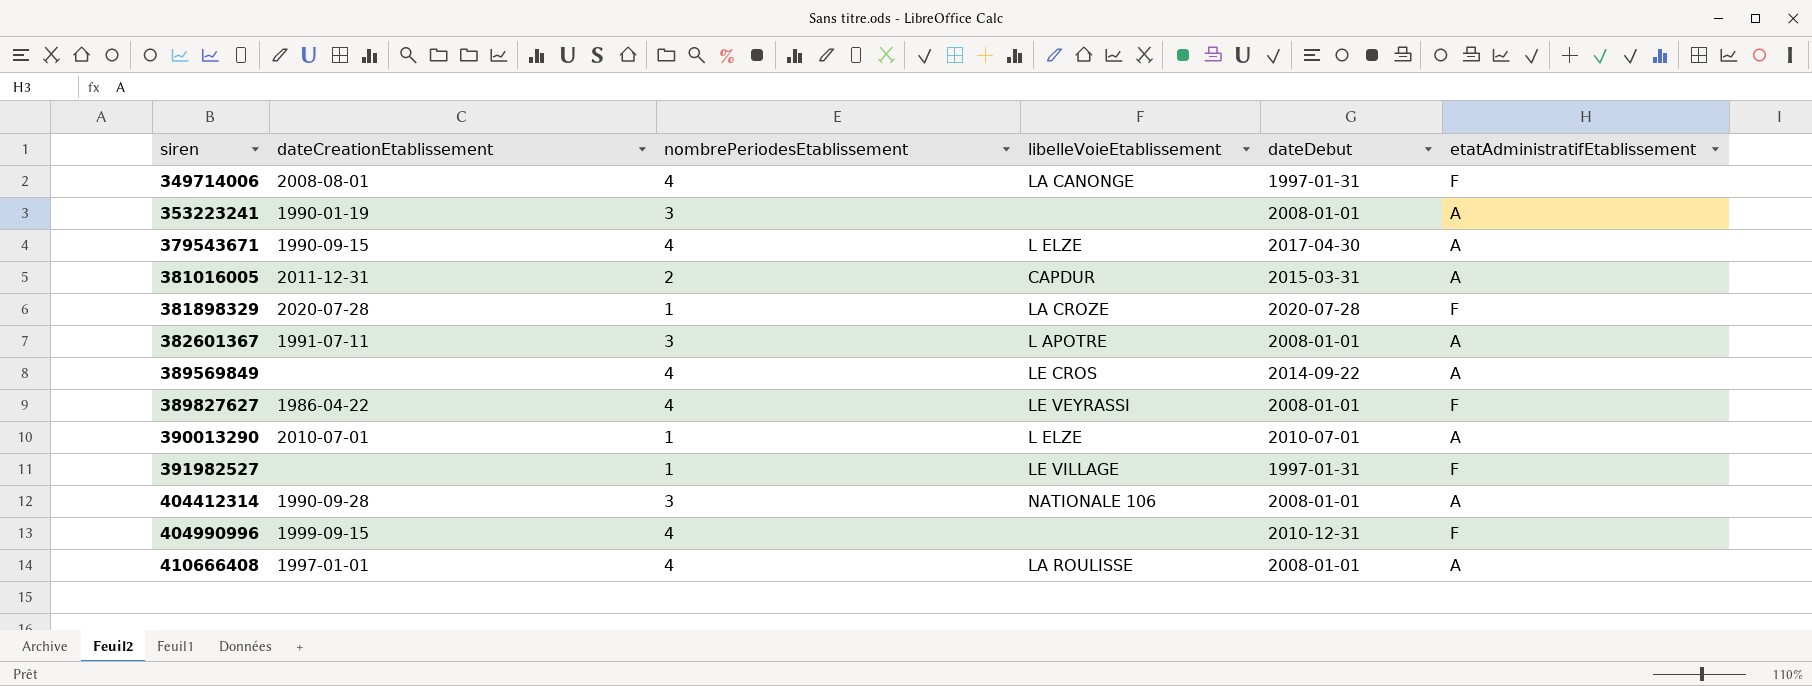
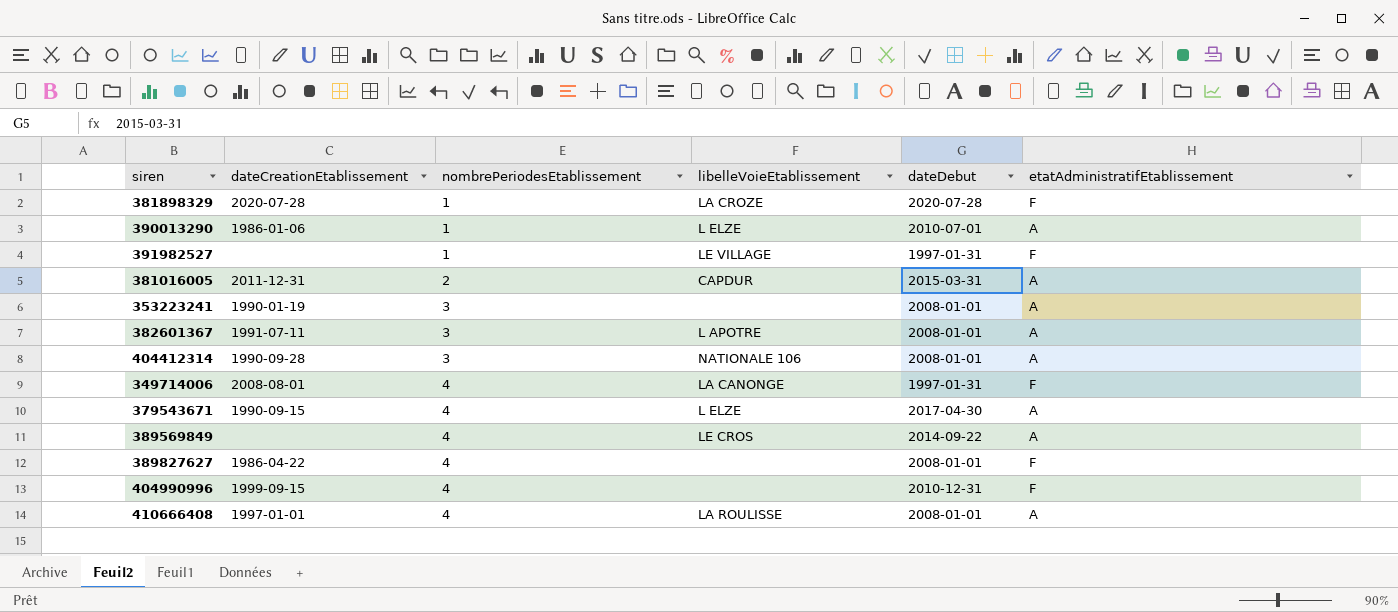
row order: siren ascending -> nombrePeriodesEtablissement ascending
390013290 | dateCreationEtablissement: 2010-07-01 -> 1986-01-06
389827627 | libelleVoieEtablissement: LE VEYRASSI -> none

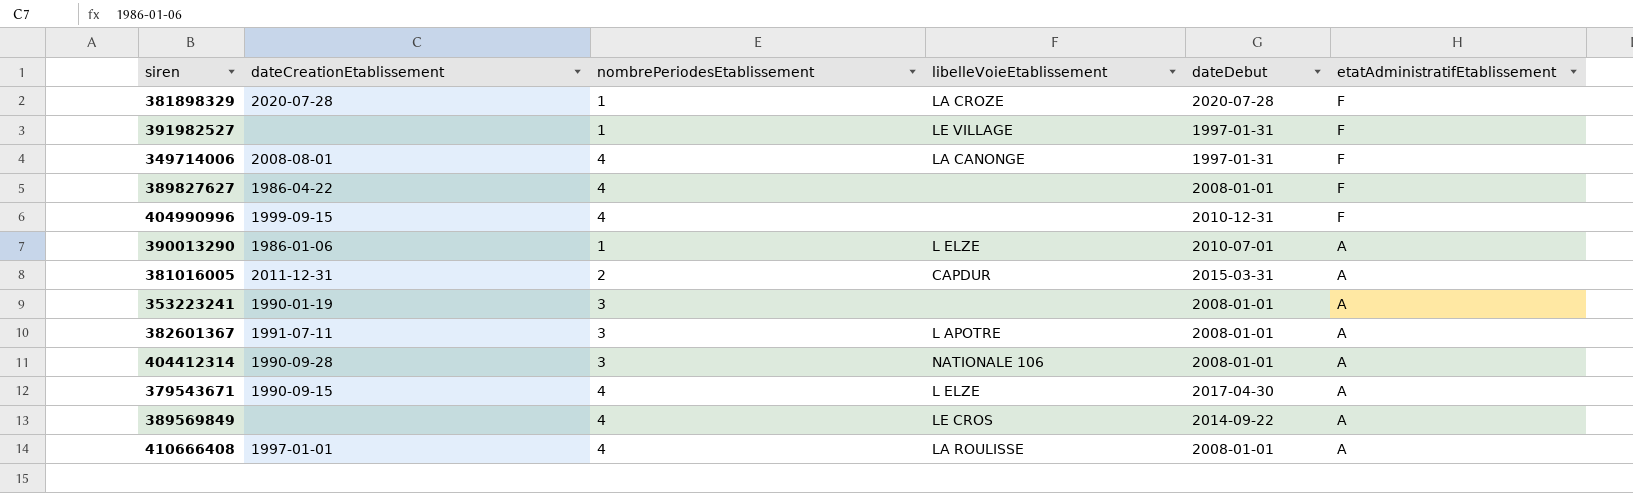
row order: nombrePeriodesEtablissement ascending -> etatAdministratifEtablissement descending

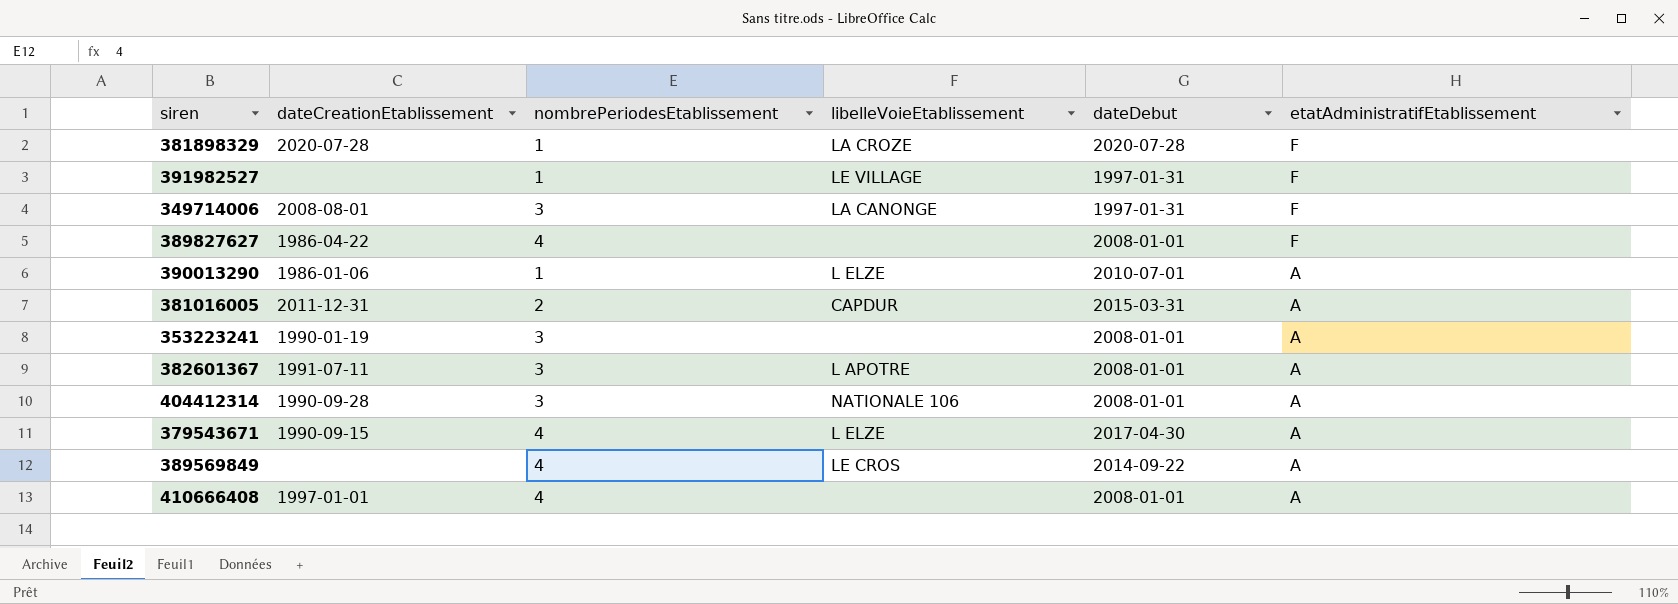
row 404990996: 1999-09-15 | 4 | none | 2010-12-31 | F -> none
349714006 | nombrePeriodesEtablissement: 4 -> 3
410666408 | libelleVoieEtablissement: LA ROULISSE -> none

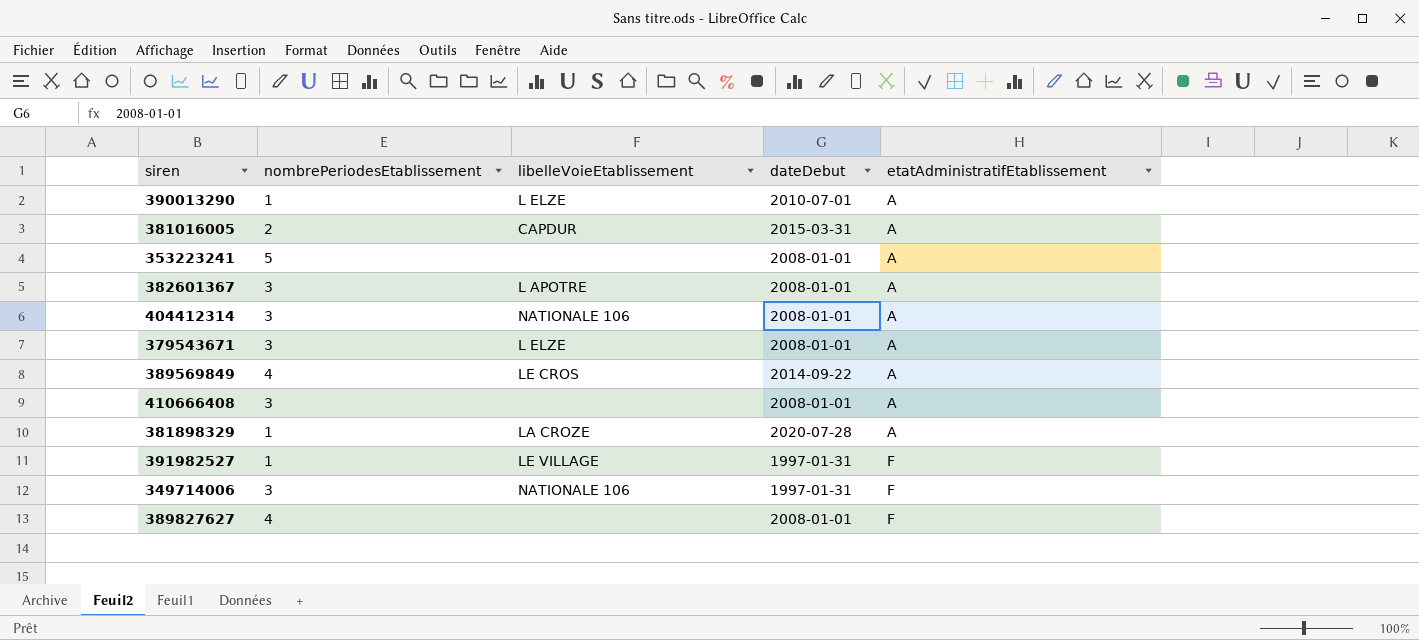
row order: etatAdministratifEtablissement descending -> etatAdministratifEtablissement ascending
column dateCreationEtablissement | position: 2 -> none
353223241 | nombrePeriodesEtablissement: 3 -> 5
379543671 | nombrePeriodesEtablissement: 4 -> 3
379543671 | dateDebut: 2017-04-30 -> 2008-01-01
410666408 | nombrePeriodesEtablissement: 4 -> 3
381898329 | etatAdministratifEtablissement: F -> A
349714006 | libelleVoieEtablissement: LA CANONGE -> NATIONALE 106

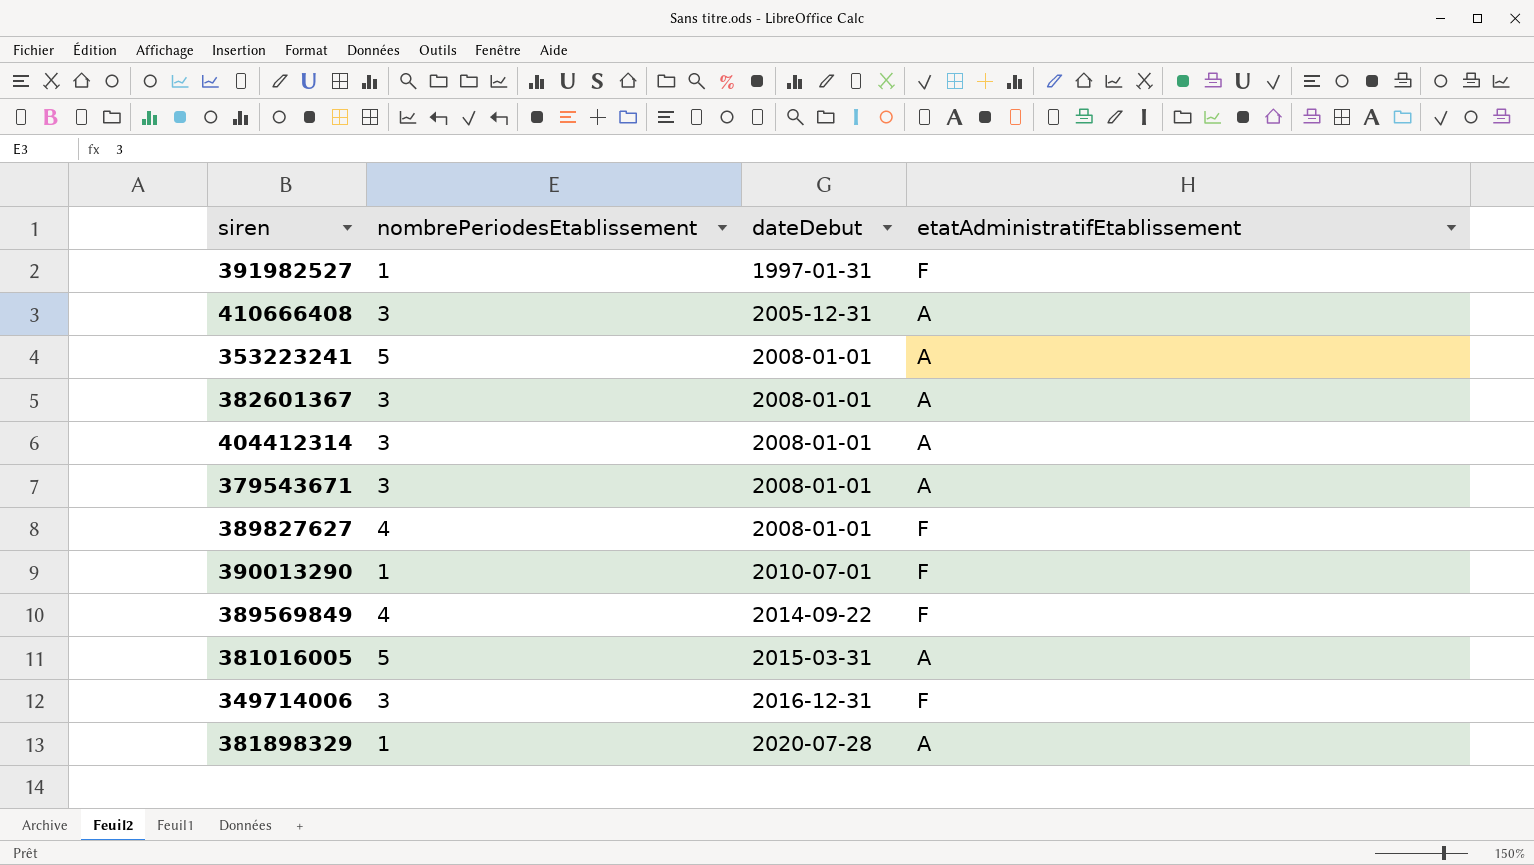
row order: etatAdministratifEtablissement ascending -> dateDebut ascending
column libelleVoieEtablissement | position: 3 -> none
410666408 | dateDebut: 2008-01-01 -> 2005-12-31
390013290 | etatAdministratifEtablissement: A -> F
389569849 | etatAdministratifEtablissement: A -> F
381016005 | nombrePeriodesEtablissement: 2 -> 5
349714006 | dateDebut: 1997-01-31 -> 2016-12-31

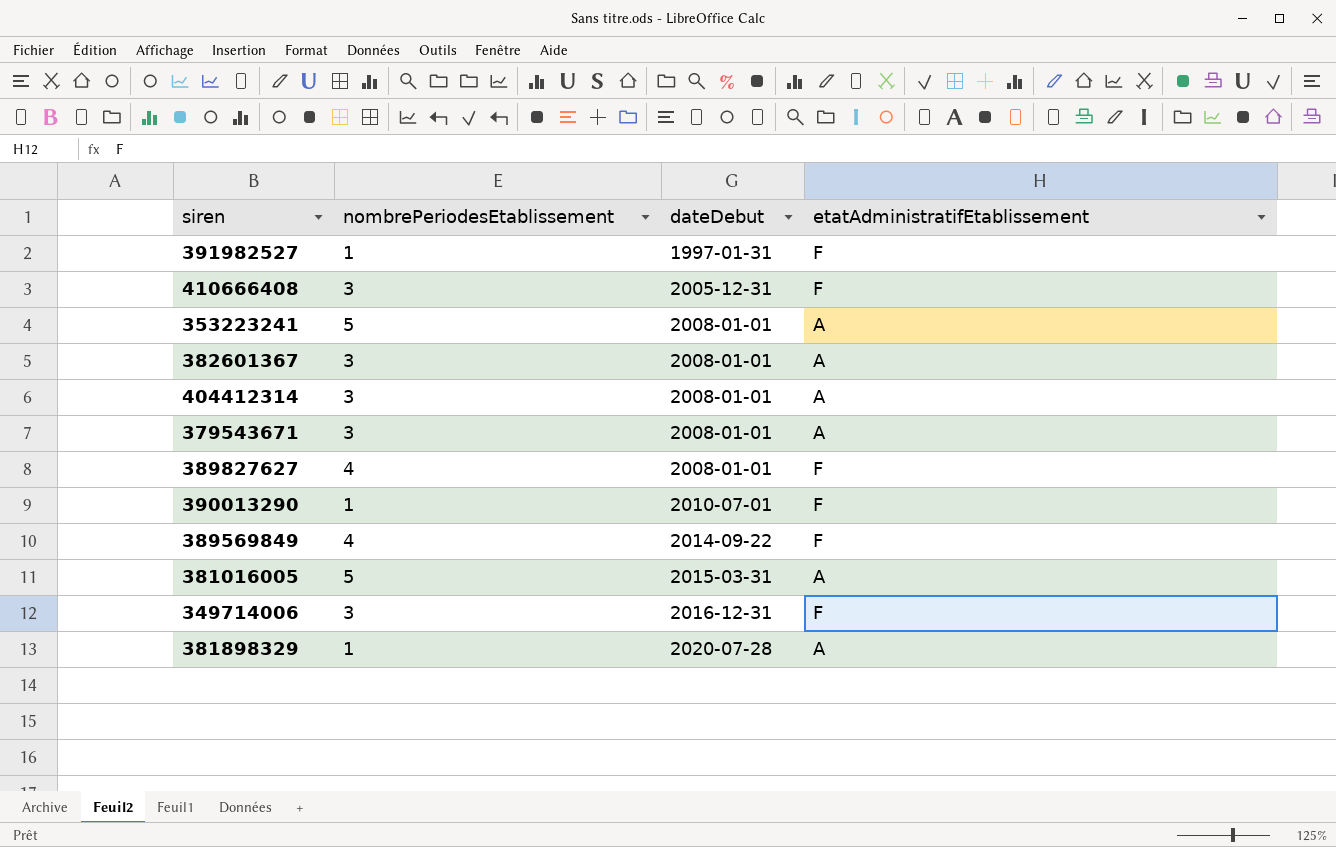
410666408 | etatAdministratifEtablissement: A -> F

